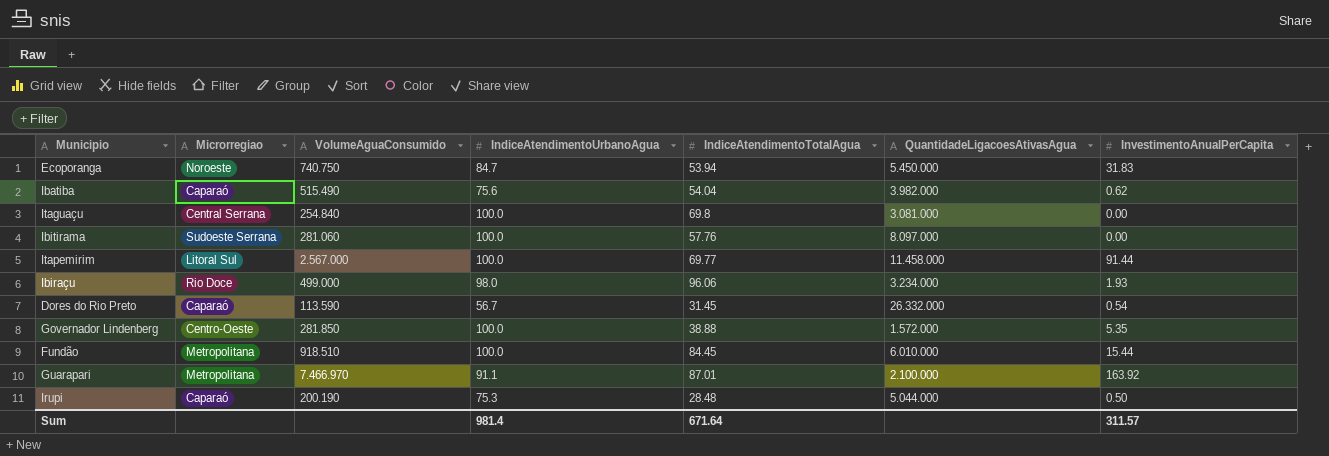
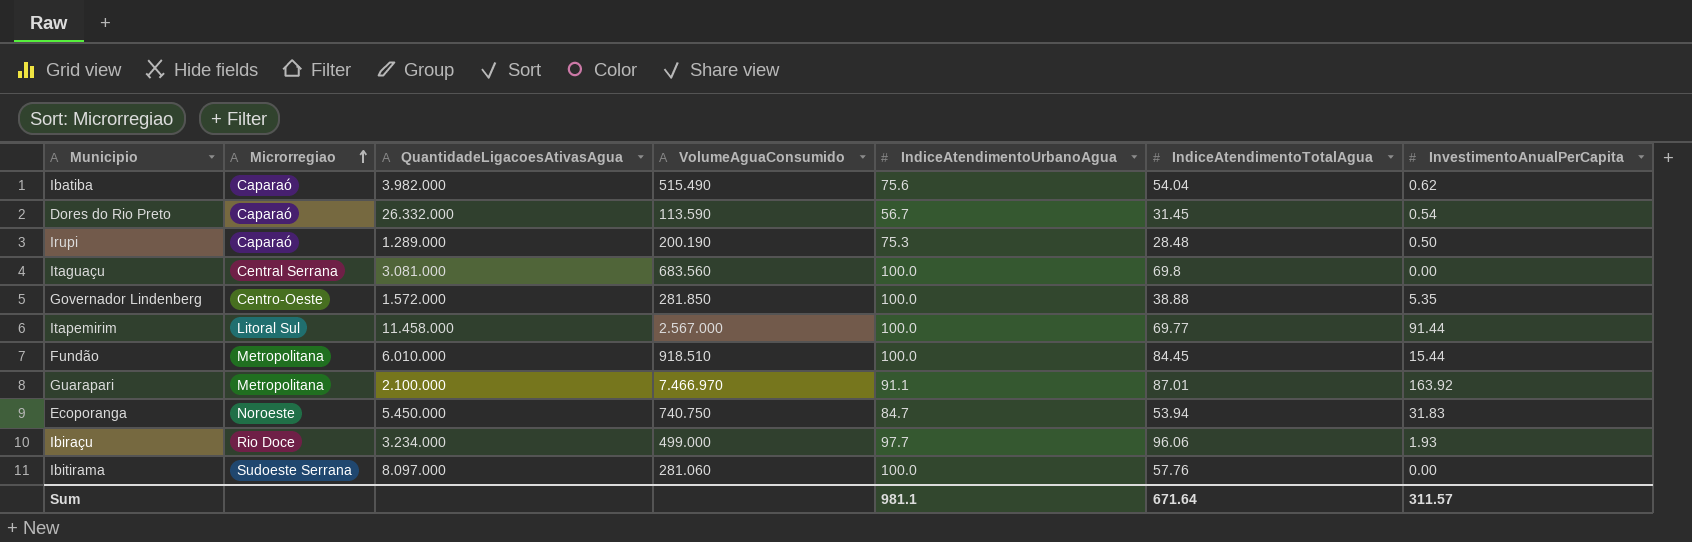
row order: none -> Microrregiao ascending
column QuantidadeLigacoesAtivasAgua | position: 6 -> 3
Irupi | QuantidadeLigacoesAtivasAgua: 5.044.000 -> 1.289.000
Itaguaçu | VolumeAguaConsumido: 254.840 -> 683.560
Ibiraçu | IndiceAtendimentoUrbanoAgua: 98.0 -> 97.7
Sum | IndiceAtendimentoUrbanoAgua: 981.4 -> 981.1

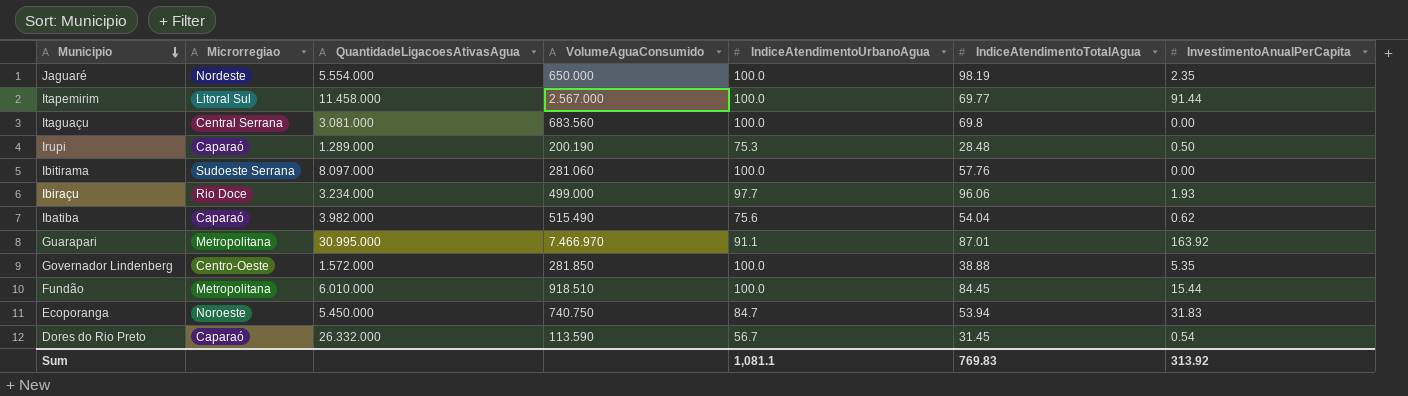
row order: Microrregiao ascending -> Municipio descending
row Jaguaré: none -> Nordeste | 5.554.000 | 650.000 | 100.0 | 98.19 | 2.35
Guarapari | QuantidadeLigacoesAtivasAgua: 2.100.000 -> 30.995.000
Sum | IndiceAtendimentoUrbanoAgua: 981.1 -> 1,081.1
Sum | IndiceAtendimentoTotalAgua: 671.64 -> 769.83
Sum | InvestimentoAnualPerCapita: 311.57 -> 313.92

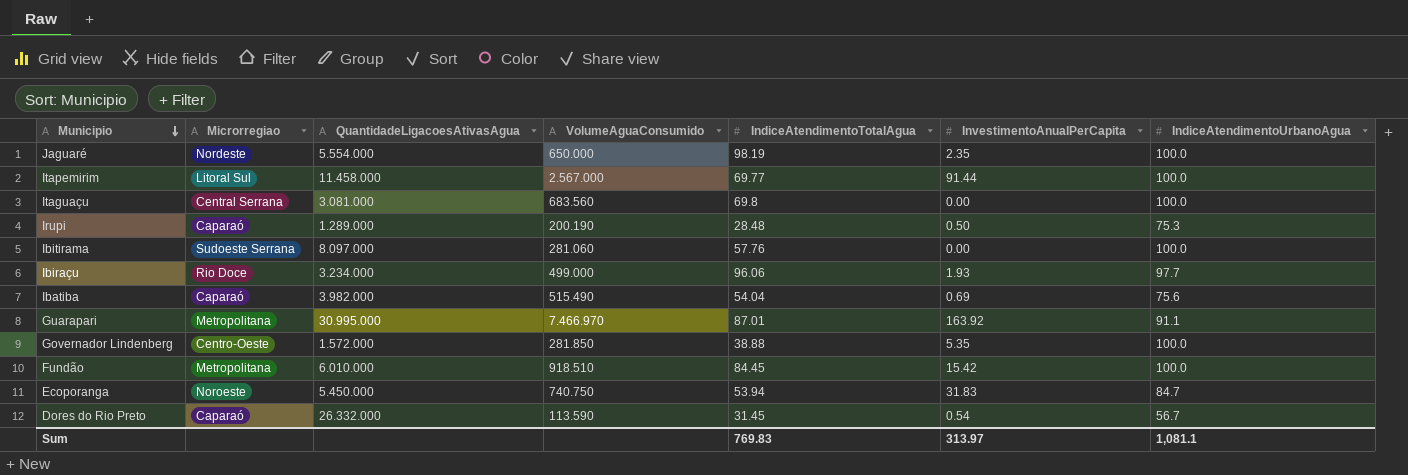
column IndiceAtendimentoUrbanoAgua | position: 5 -> 7
Ibatiba | InvestimentoAnualPerCapita: 0.62 -> 0.69
Fundão | InvestimentoAnualPerCapita: 15.44 -> 15.42
Sum | InvestimentoAnualPerCapita: 313.92 -> 313.97

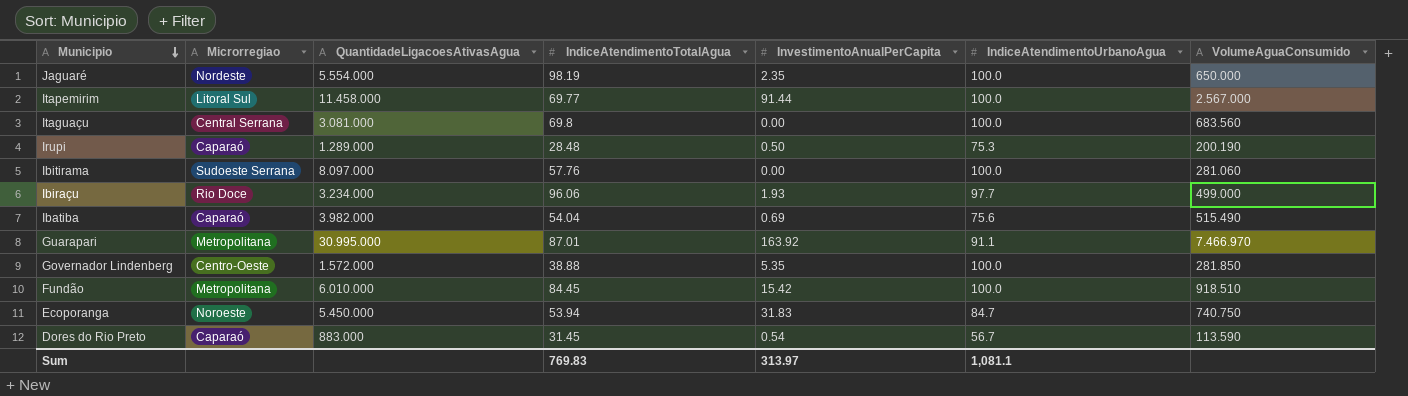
column VolumeAguaConsumido | position: 4 -> 7
Dores do Rio Preto | QuantidadeLigacoesAtivasAgua: 26.332.000 -> 883.000

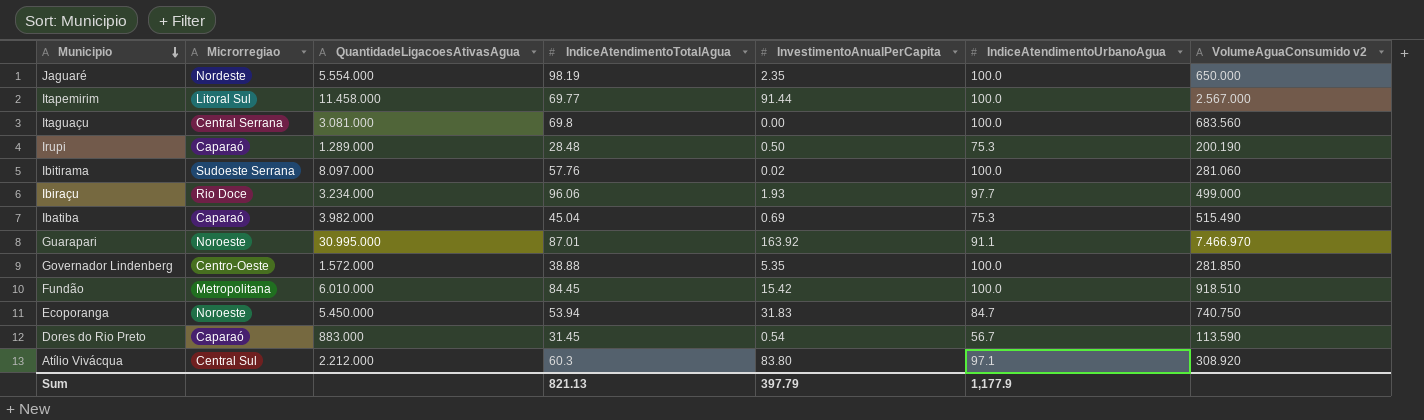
column name: VolumeAguaConsumido -> VolumeAguaConsumido v2
Ibitirama | InvestimentoAnualPerCapita: 0.00 -> 0.02
Ibatiba | IndiceAtendimentoTotalAgua: 54.04 -> 45.04
Ibatiba | IndiceAtendimentoUrbanoAgua: 75.6 -> 75.3
Guarapari | Microrregiao: Metropolitana -> Noroeste
row Atílio Vivácqua: none -> Central Sul | 2.212.000 | 60.3 | 83.80 | 97.1 | 308.920
Sum | IndiceAtendimentoTotalAgua: 769.83 -> 821.13
Sum | InvestimentoAnualPerCapita: 313.97 -> 397.79
Sum | IndiceAtendimentoUrbanoAgua: 1,081.1 -> 1,177.9

